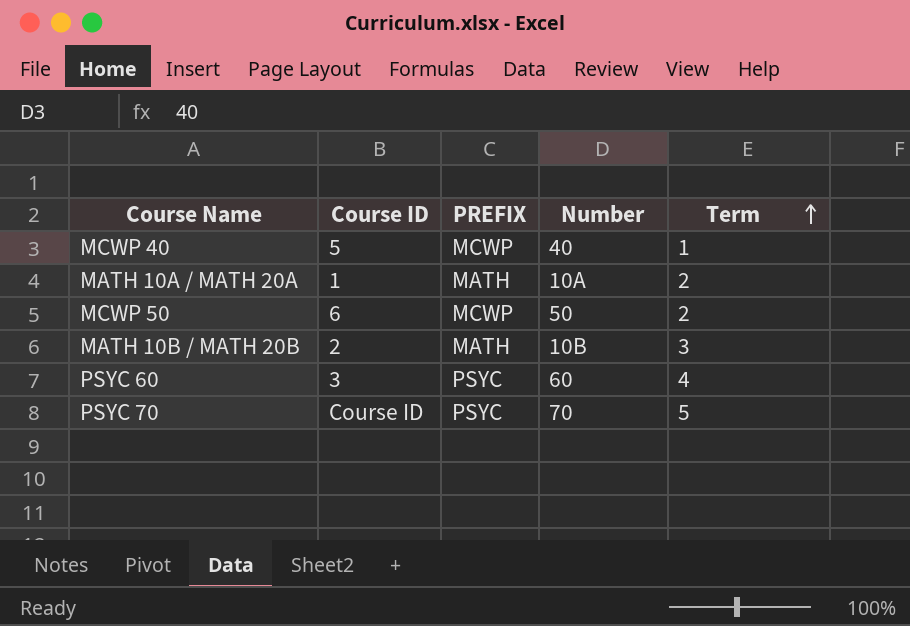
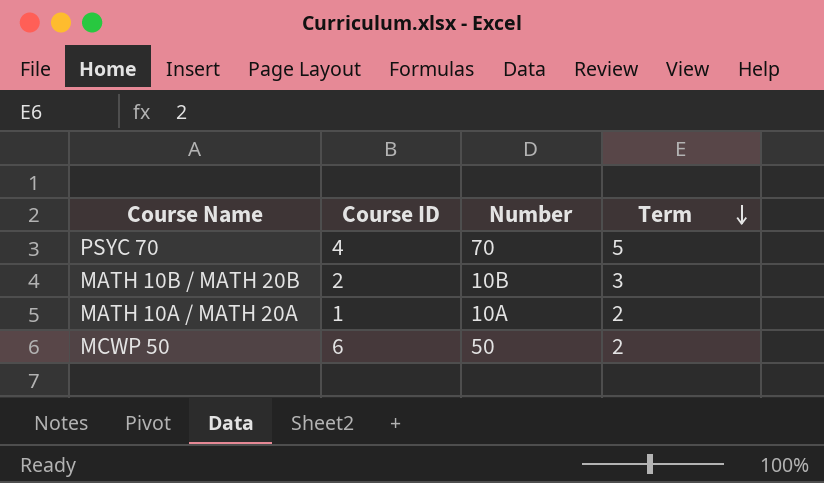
row order: Term ascending -> Term descending
column PREFIX | position: 3 -> none
row MCWP 40: 5 | MCWP | 40 | 1 -> none
row PSYC 60: 3 | PSYC | 60 | 4 -> none
PSYC 70 | Course ID: Course ID -> 4

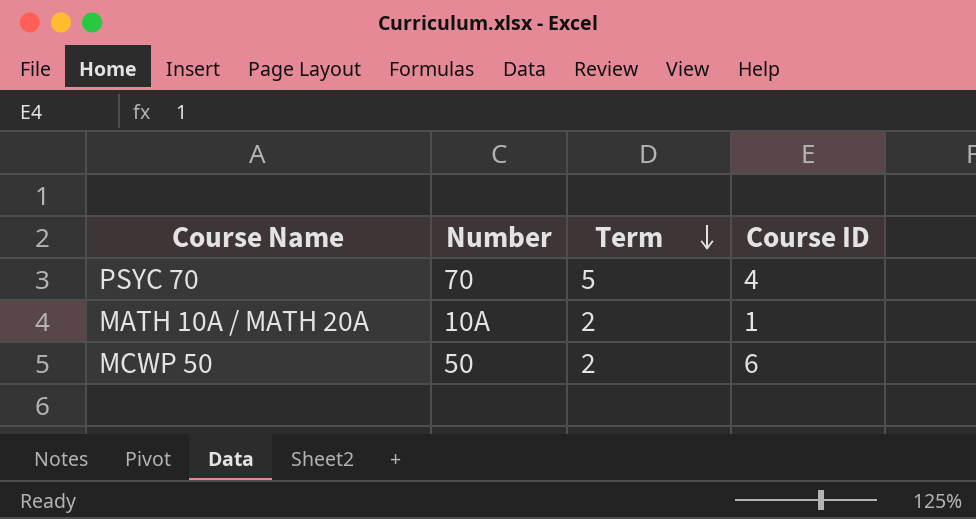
column Course ID | position: 2 -> 4
row MATH 10B / MATH 20B: 2 | 10B | 3 -> none

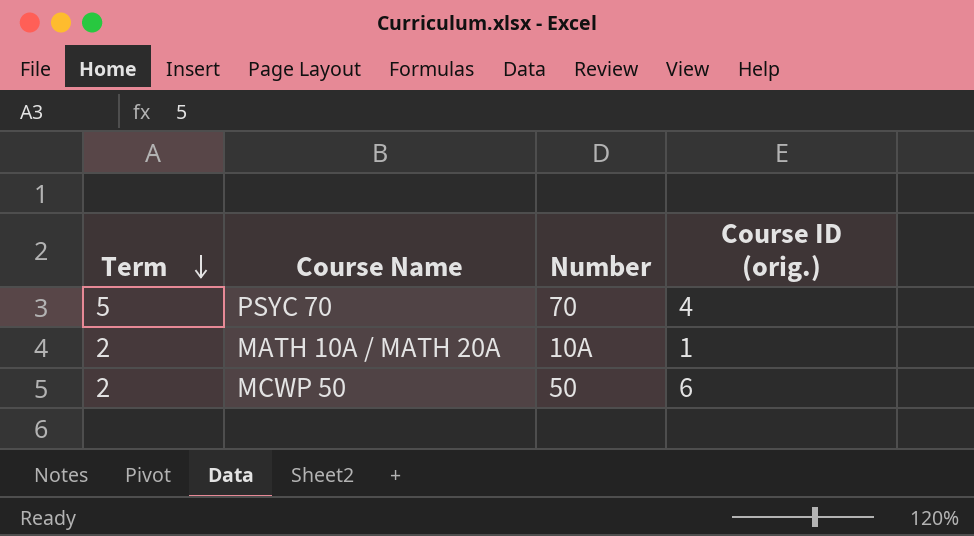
column Term | position: 3 -> 1
column name: Course ID -> Course ID (orig.)

